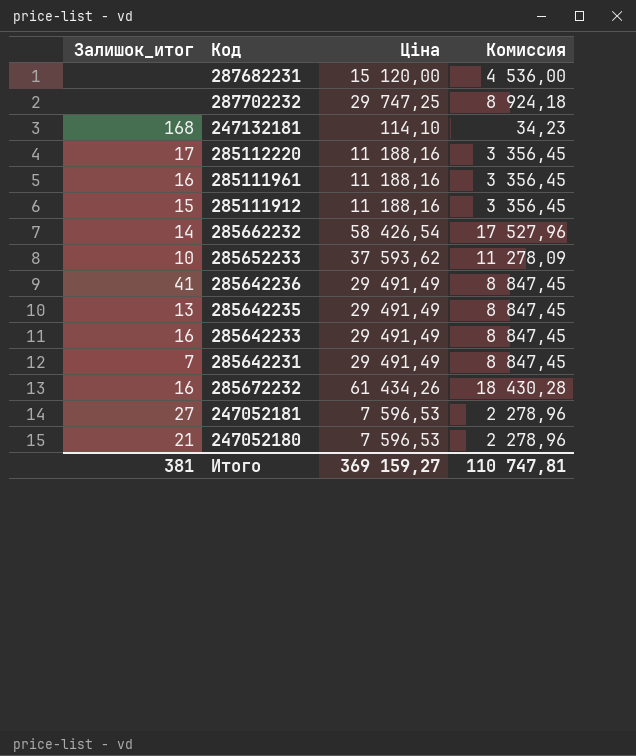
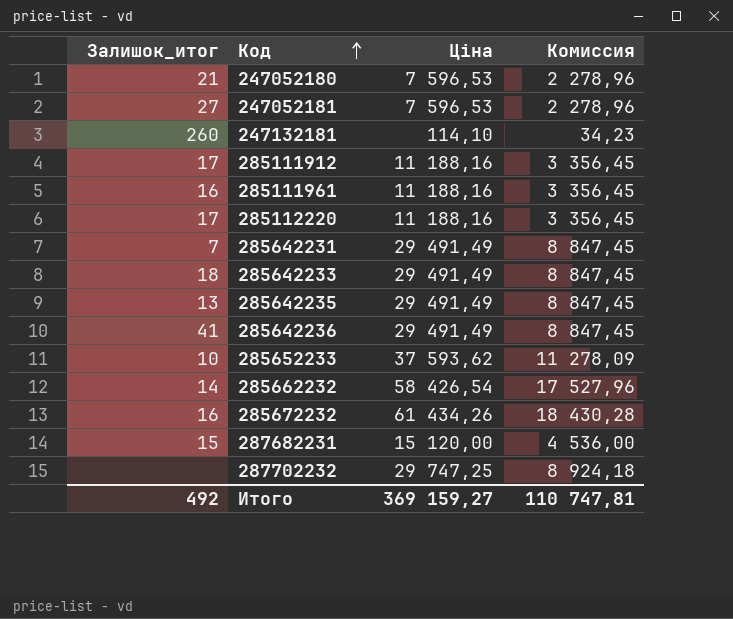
row order: none -> Код ascending
247132181 | Залишок_итог: 168 -> 260
285111912 | Залишок_итог: 15 -> 17
285642233 | Залишок_итог: 16 -> 18
287682231 | Залишок_итог: none -> 15
Итого | Залишок_итог: 381 -> 492

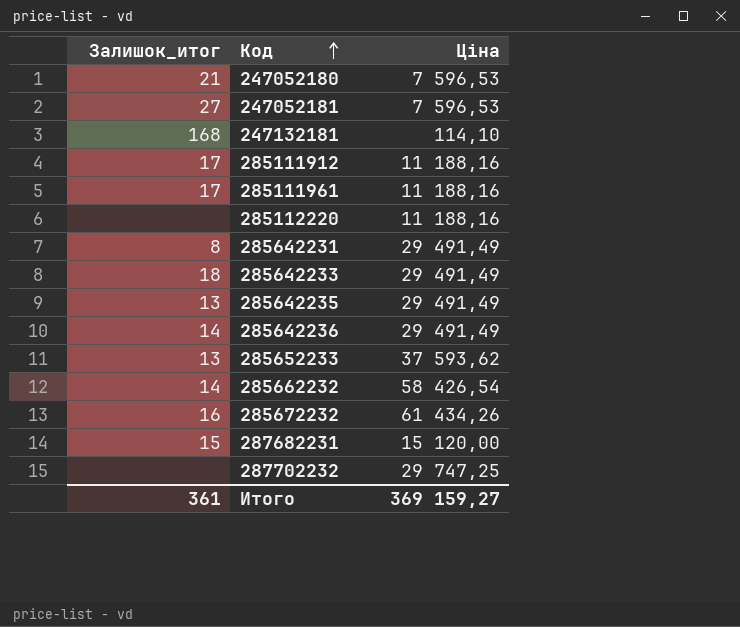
column Комиссия | formula: [Ціна] * 0,3 -> none
247132181 | Залишок_итог: 260 -> 168
285111961 | Залишок_итог: 16 -> 17
285112220 | Залишок_итог: 17 -> none
285642231 | Залишок_итог: 7 -> 8
285642236 | Залишок_итог: 41 -> 14
285652233 | Залишок_итог: 10 -> 13
Итого | Залишок_итог: 492 -> 361

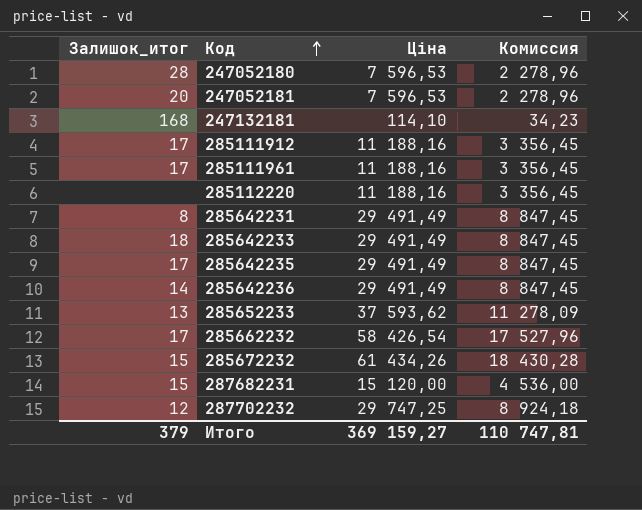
column Комиссия | formula: none -> [Ціна] * 0,3
247052180 | Залишок_итог: 21 -> 28
247052181 | Залишок_итог: 27 -> 20
285642235 | Залишок_итог: 13 -> 17
285662232 | Залишок_итог: 14 -> 17
285672232 | Залишок_итог: 16 -> 15
287702232 | Залишок_итог: none -> 12
Итого | Залишок_итог: 361 -> 379

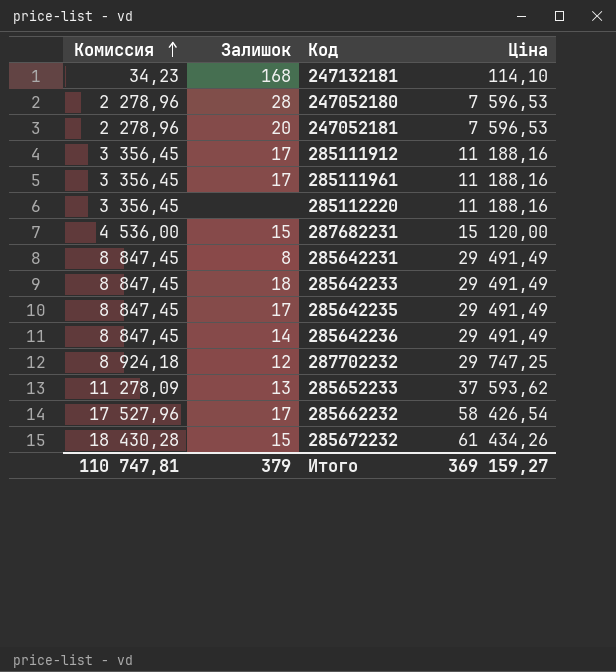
row order: Код ascending -> Комиссия ascending
column Комиссия | position: 4 -> 1
column name: Залишок_итог -> Залишок

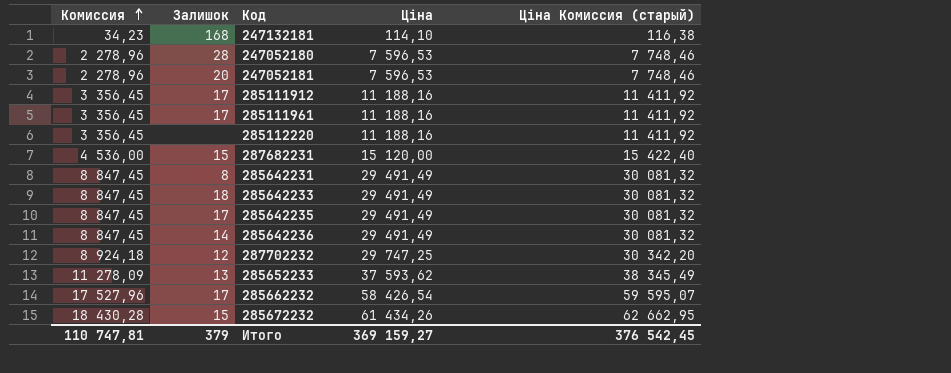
column Ціна Комиссия (старый) | formula: none -> [Ціна] * 1,02

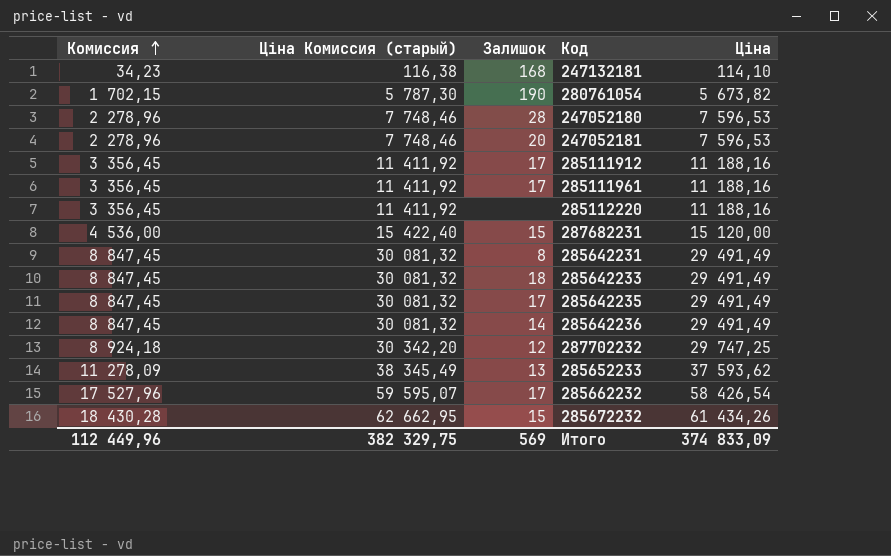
column Ціна Комиссия (старый) | position: 5 -> 2
row 280761054: none -> 1 702,15 | 5 787,30 | 190 | 5 673,82
Итого | Комиссия: 110 747,81 -> 112 449,96
Итого | Ціна Комиссия (старый): 376 542,45 -> 382 329,75
Итого | Залишок: 379 -> 569
Итого | Ціна: 369 159,27 -> 374 833,09

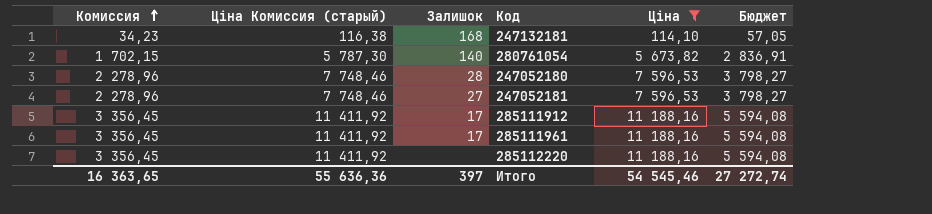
filter: none -> Ціна <= 11 188,16
column Бюджет | formula: none -> [Ціна] * 0,5
280761054 | Залишок: 190 -> 140
247052181 | Залишок: 20 -> 27
Итого | Комиссия: 112 449,96 -> 16 363,65
Итого | Ціна Комиссия (старый): 382 329,75 -> 55 636,36
Итого | Залишок: 569 -> 397
Итого | Ціна: 374 833,09 -> 54 545,46

